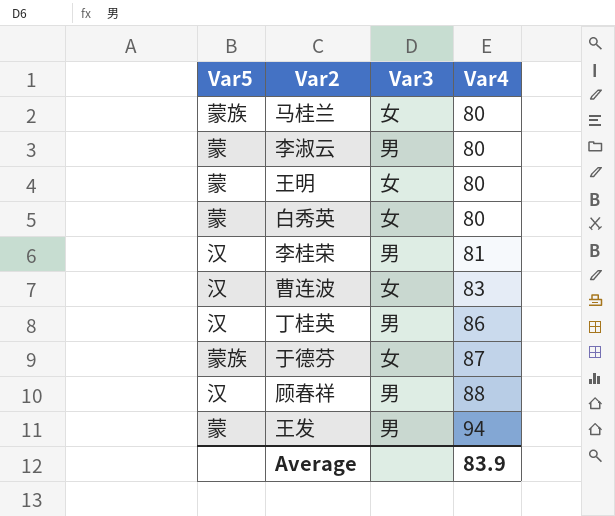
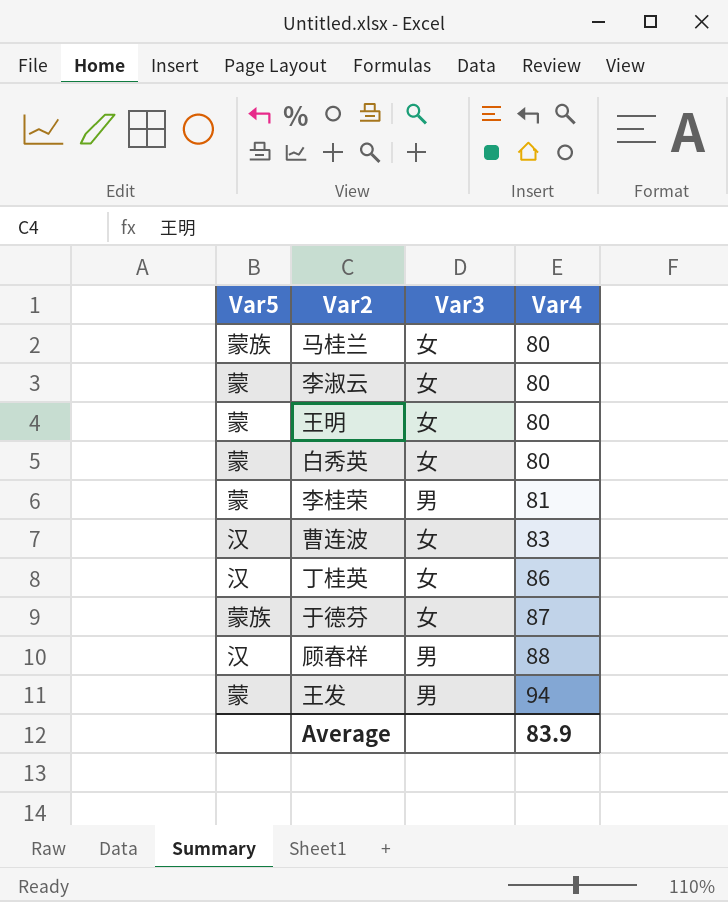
李淑云 | Var3: 男 -> 女
李桂荣 | Var5: 汉 -> 蒙
丁桂英 | Var3: 男 -> 女

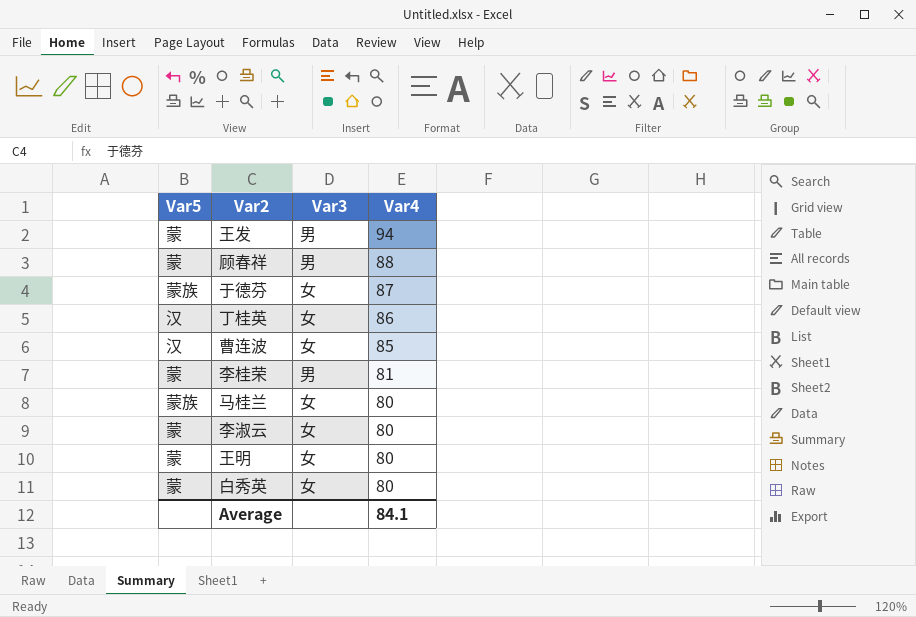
row order: Var4 ascending -> Var4 descending
顾春祥 | Var5: 汉 -> 蒙
曹连波 | Var4: 83 -> 85
Average | Var4: 83.9 -> 84.1

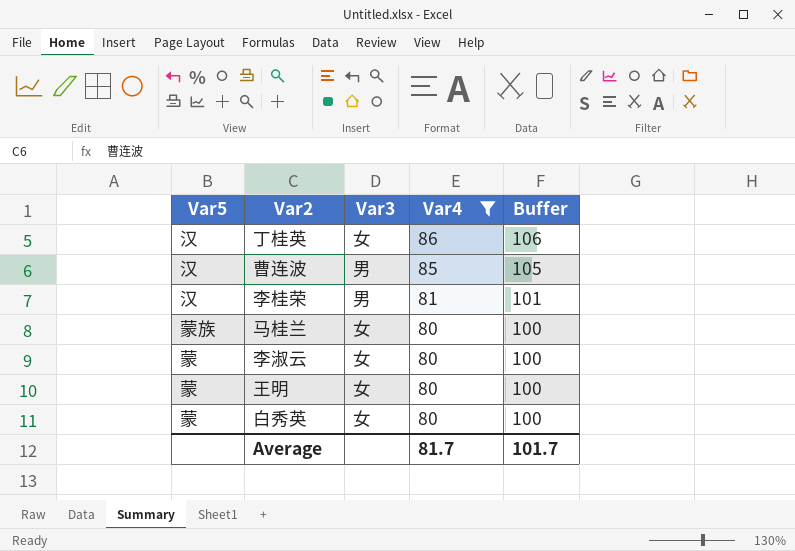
filter: none -> Var4 <= 86
column Buffer | formula: none -> [Var4] + 20
曹连波 | Var3: 女 -> 男
李桂荣 | Var5: 蒙 -> 汉
Average | Var4: 84.1 -> 81.7

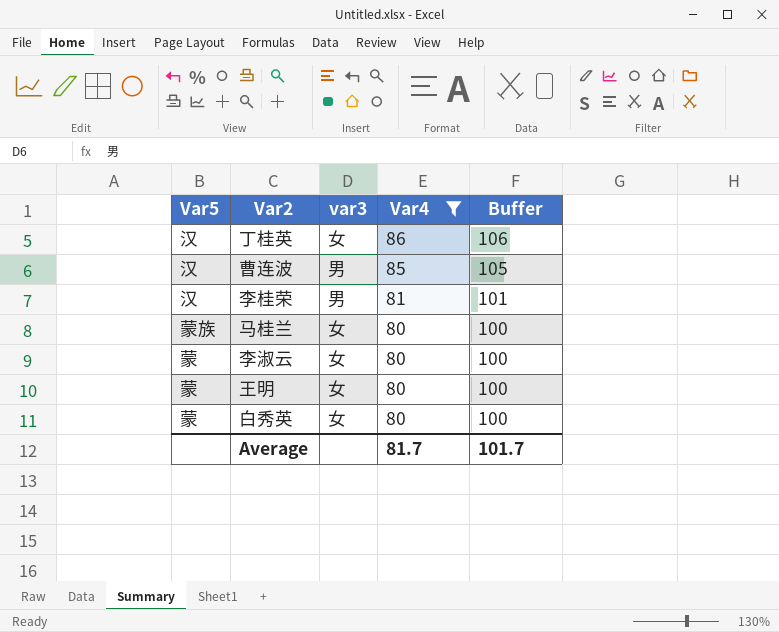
column name: Var3 -> var3

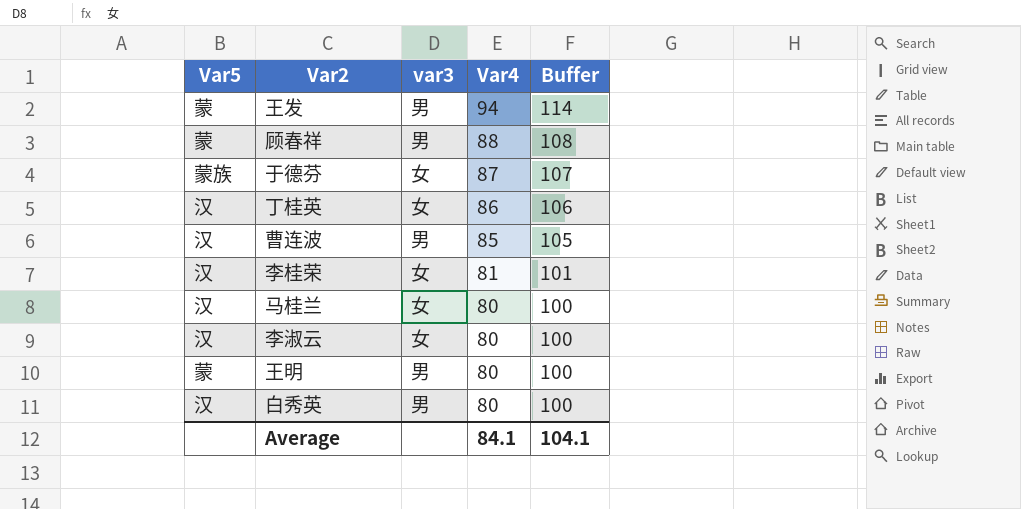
filter: Var4 <= 86 -> none
李桂荣 | var3: 男 -> 女
马桂兰 | Var5: 蒙族 -> 汉
李淑云 | Var5: 蒙 -> 汉
王明 | var3: 女 -> 男
白秀英 | Var5: 蒙 -> 汉
白秀英 | var3: 女 -> 男
Average | Var4: 81.7 -> 84.1
Average | Buffer: 101.7 -> 104.1

